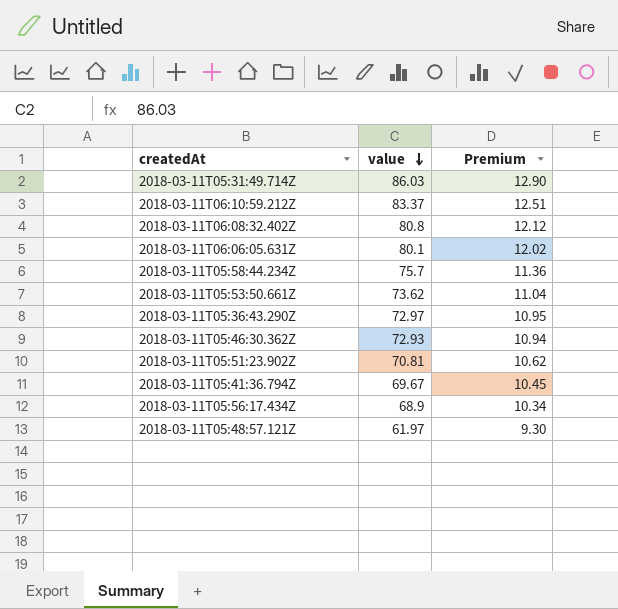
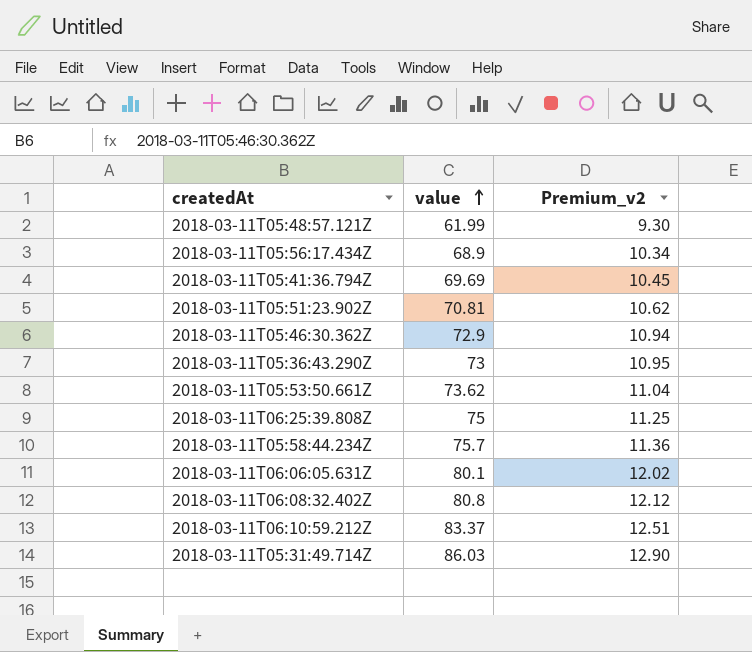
row order: value descending -> value ascending
column name: Premium -> Premium_v2
2018-03-11T05:48:57.121Z | value: 61.97 -> 61.99
2018-03-11T05:41:36.794Z | value: 69.67 -> 69.69
2018-03-11T05:46:30.362Z | value: 72.93 -> 72.9
2018-03-11T05:36:43.290Z | value: 72.97 -> 73
row 2018-03-11T06:25:39.808Z: none -> 75 | 11.25

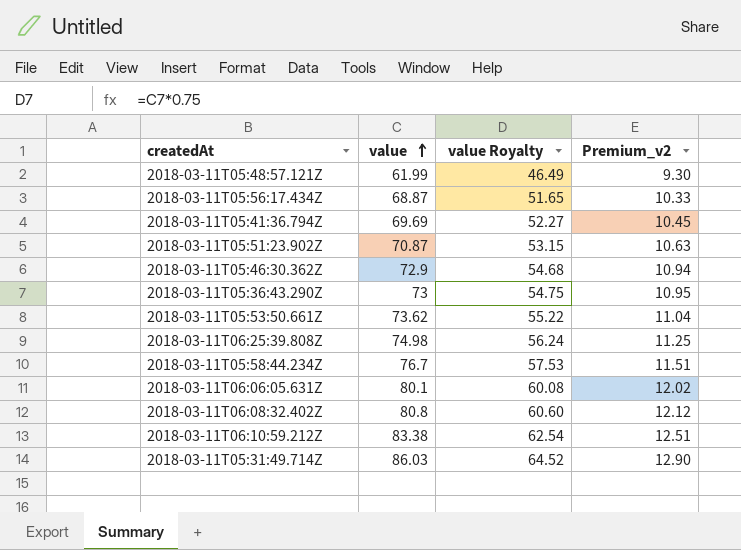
column value Royalty | formula: none -> [value] * 0.75
2018-03-11T05:56:17.434Z | value: 68.9 -> 68.87
2018-03-11T05:56:17.434Z | Premium_v2: 10.34 -> 10.33
2018-03-11T05:51:23.902Z | value: 70.81 -> 70.87
2018-03-11T05:51:23.902Z | Premium_v2: 10.62 -> 10.63
2018-03-11T06:25:39.808Z | value: 75 -> 74.98
2018-03-11T05:58:44.234Z | value: 75.7 -> 76.7
2018-03-11T05:58:44.234Z | Premium_v2: 11.36 -> 11.51
2018-03-11T06:10:59.212Z | value: 83.37 -> 83.38

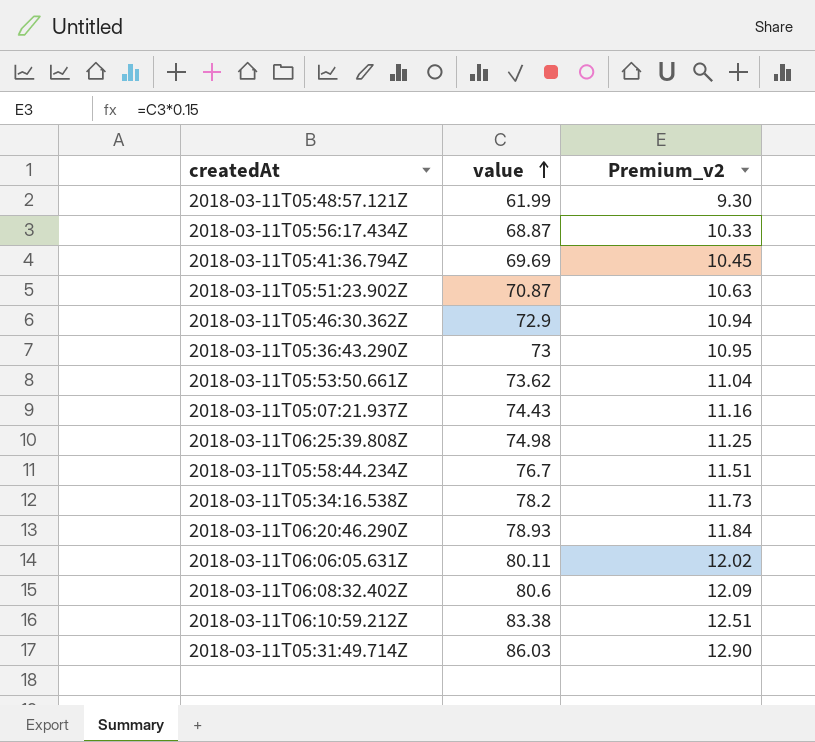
column value Royalty | formula: [value] * 0.75 -> none
row 2018-03-11T05:07:21.937Z: none -> 74.43 | 11.16
row 2018-03-11T05:34:16.538Z: none -> 78.2 | 11.73
row 2018-03-11T06:20:46.290Z: none -> 78.93 | 11.84
2018-03-11T06:06:05.631Z | value: 80.1 -> 80.11
2018-03-11T06:08:32.402Z | value: 80.8 -> 80.6
2018-03-11T06:08:32.402Z | Premium_v2: 12.12 -> 12.09

